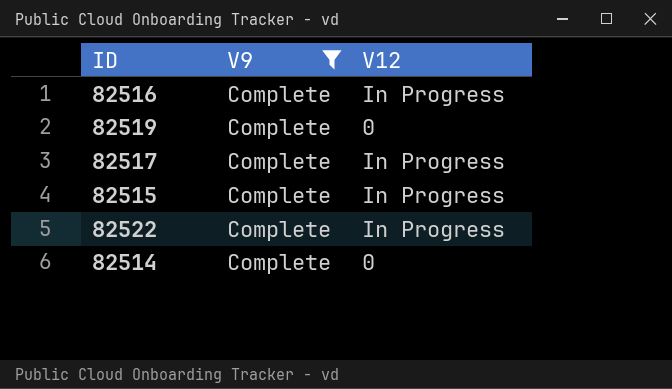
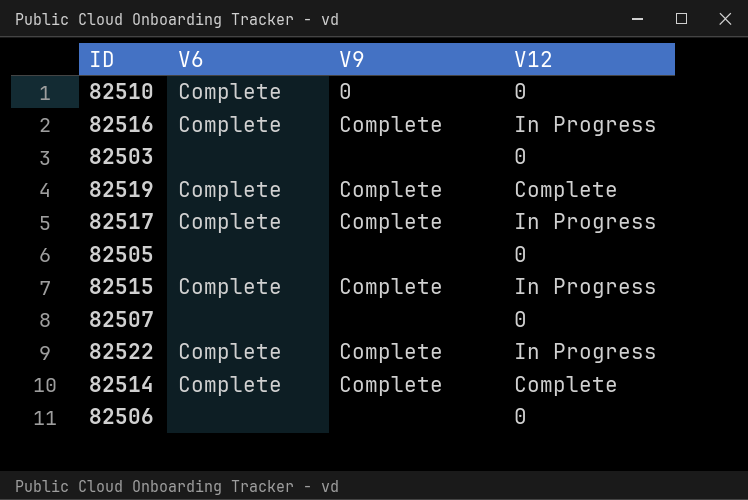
filter: V9 = Complete -> none
column V6 | position: none -> 2
82519 | V12: 0 -> Complete
82514 | V12: 0 -> Complete

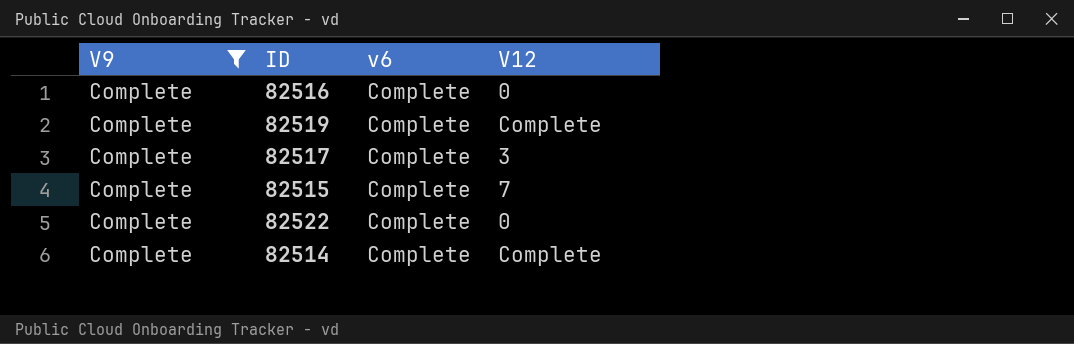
filter: none -> V9 = Complete
column V9 | position: 3 -> 1
column name: V6 -> v6
82516 | V12: In Progress -> 0
82517 | V12: In Progress -> 3
82515 | V12: In Progress -> 7
82522 | V12: In Progress -> 0

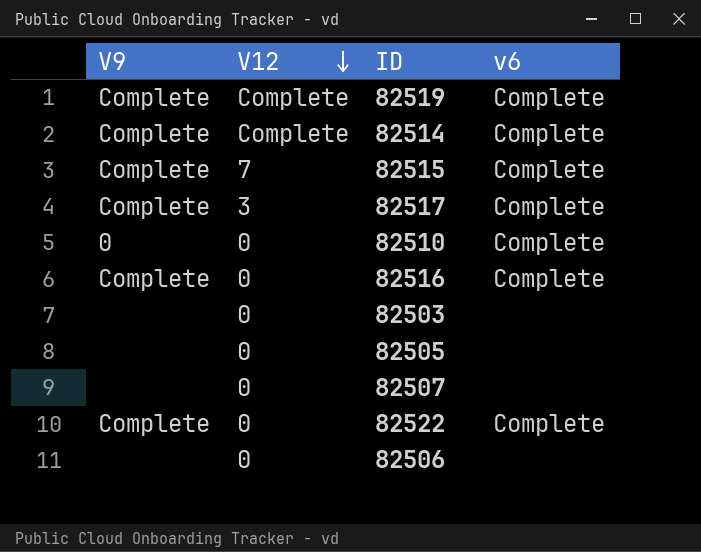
filter: V9 = Complete -> none
row order: none -> V12 descending
column V12 | position: 4 -> 2

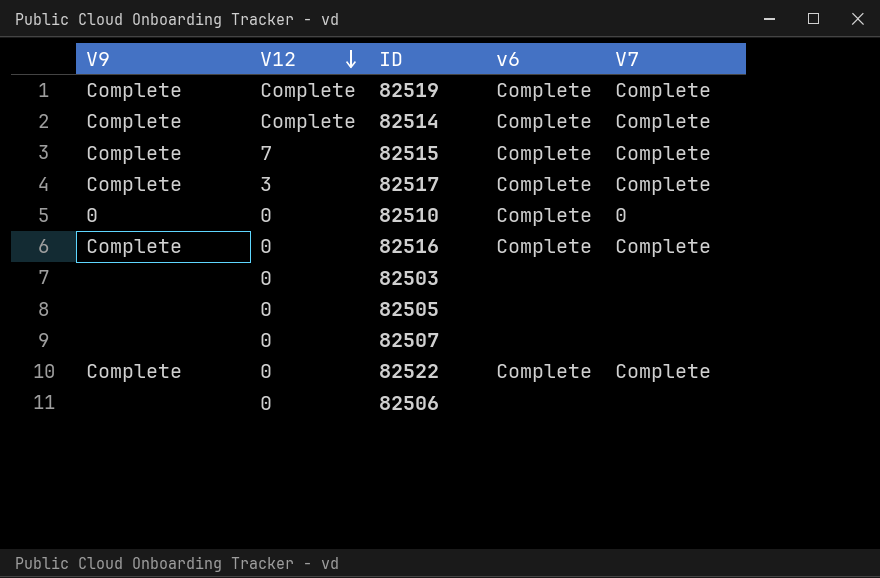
column V7 | position: none -> 5

